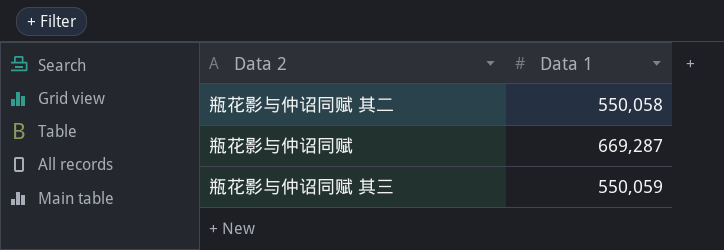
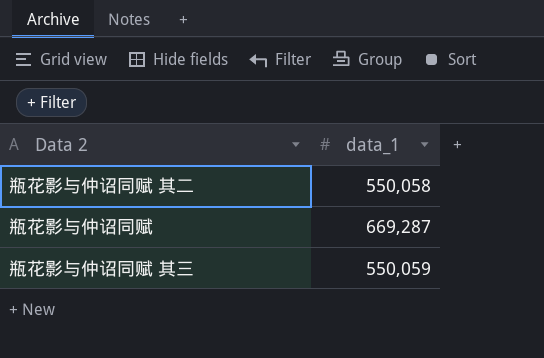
column name: Data 1 -> data_1

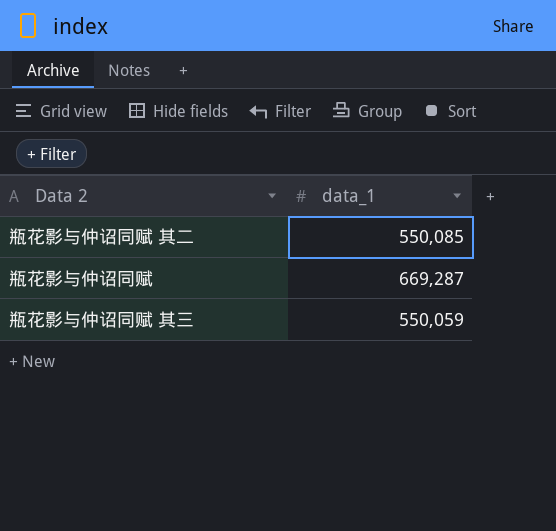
瓶花影与仲诏同赋 其二 | data_1: 550,058 -> 550,085

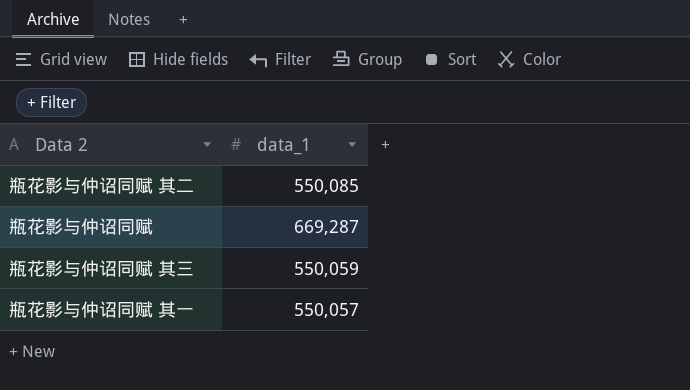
row 瓶花影与仲诏同赋 其一: none -> 550,057

